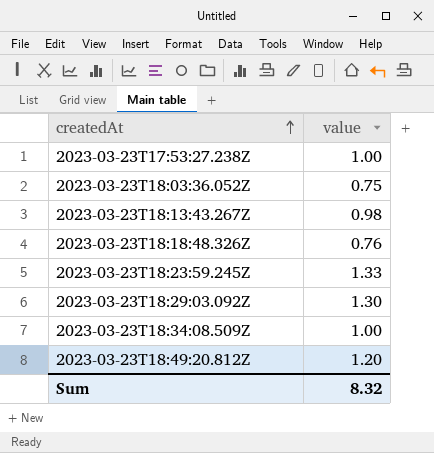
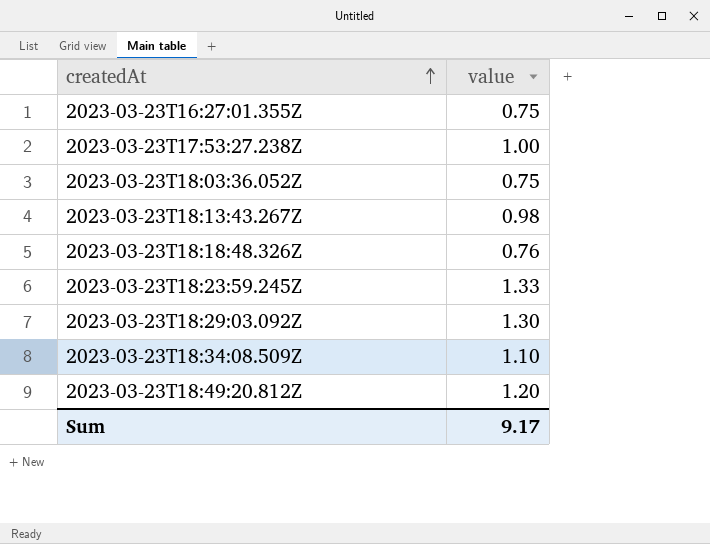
row 2023-03-23T16:27:01.355Z: none -> 0.75
2023-03-23T18:34:08.509Z | value: 1.00 -> 1.10
Sum | value: 8.32 -> 9.17

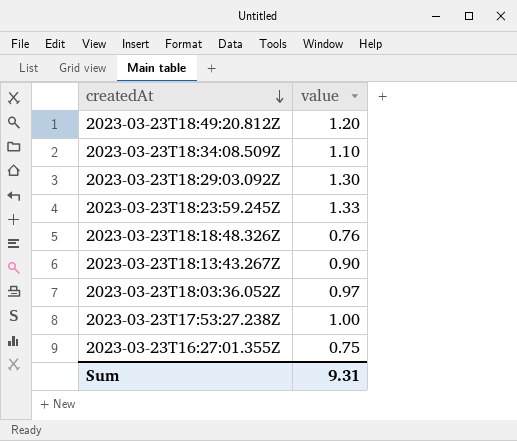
row order: createdAt ascending -> createdAt descending
2023-03-23T18:13:43.267Z | value: 0.98 -> 0.90
2023-03-23T18:03:36.052Z | value: 0.75 -> 0.97
Sum | value: 9.17 -> 9.31

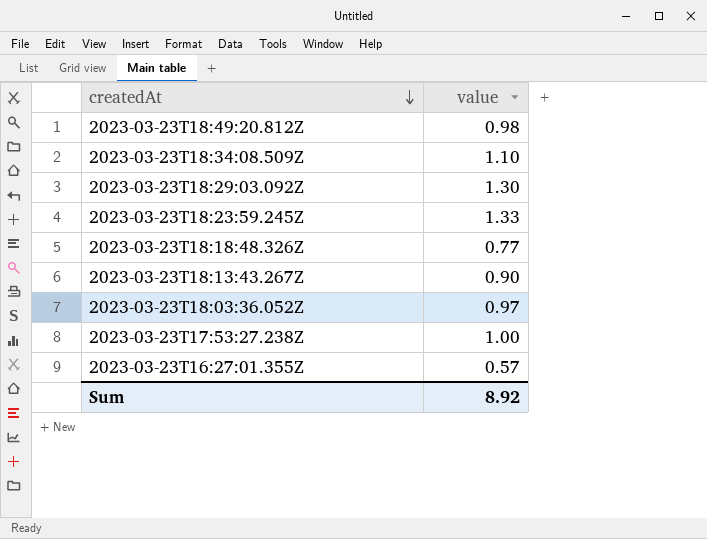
2023-03-23T18:49:20.812Z | value: 1.20 -> 0.98
2023-03-23T18:18:48.326Z | value: 0.76 -> 0.77
2023-03-23T16:27:01.355Z | value: 0.75 -> 0.57
Sum | value: 9.31 -> 8.92

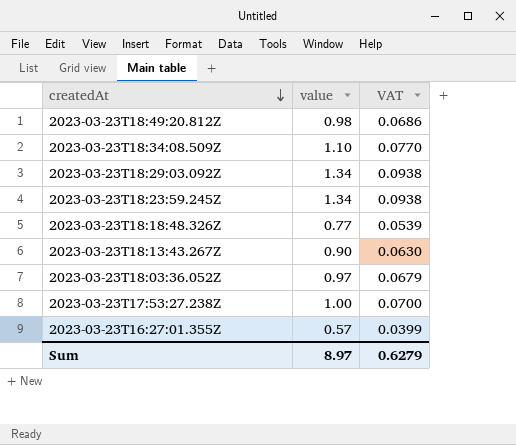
column VAT | formula: none -> [value] * 0.07
2023-03-23T18:29:03.092Z | value: 1.30 -> 1.34
2023-03-23T18:23:59.245Z | value: 1.33 -> 1.34
Sum | value: 8.92 -> 8.97

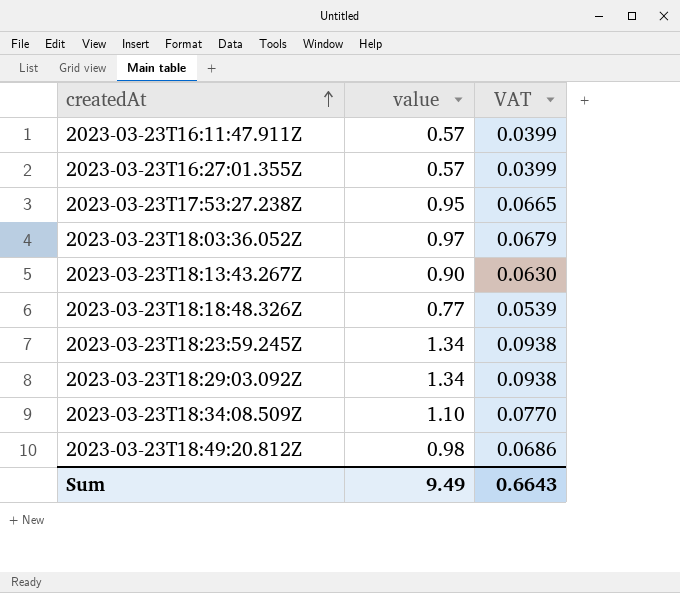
row order: createdAt descending -> createdAt ascending
row 2023-03-23T16:11:47.911Z: none -> 0.57 | 0.0399
2023-03-23T17:53:27.238Z | value: 1.00 -> 0.95
2023-03-23T17:53:27.238Z | VAT: 0.0700 -> 0.0665
Sum | value: 8.97 -> 9.49
Sum | VAT: 0.6279 -> 0.6643

